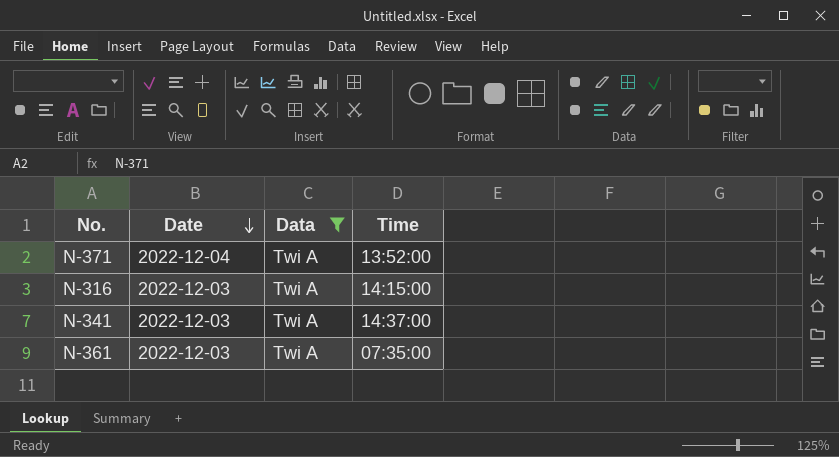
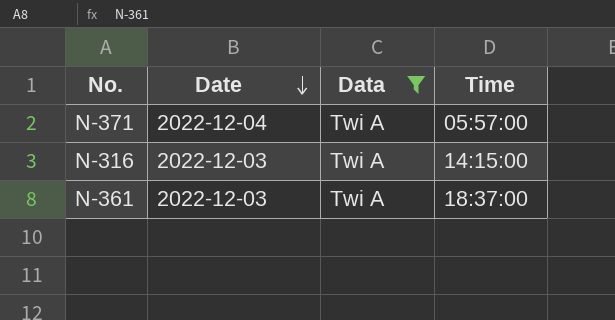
row N-341: 2022-12-03 | Twi A | 14:37:00 -> none
N-371 | Time: 13:52:00 -> 05:57:00
N-361 | Time: 07:35:00 -> 18:37:00

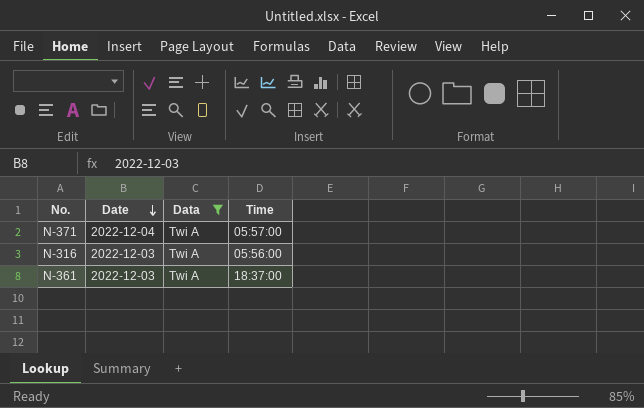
N-316 | Time: 14:15:00 -> 05:56:00

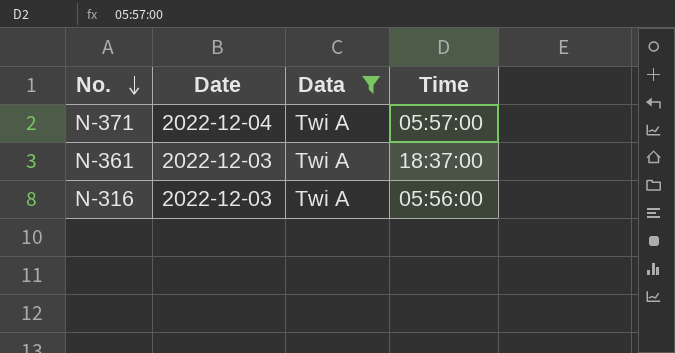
row order: Date descending -> No. descending

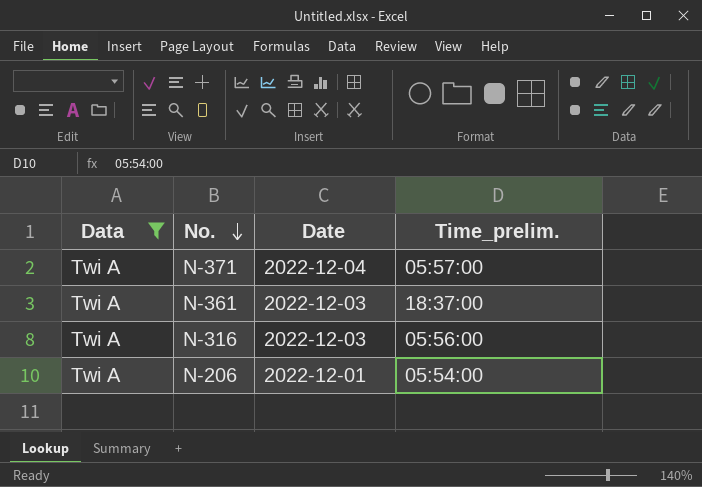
column Data | position: 3 -> 1
column name: Time -> Time_prelim.
row N-206: none -> Twi A | 2022-12-01 | 05:54:00

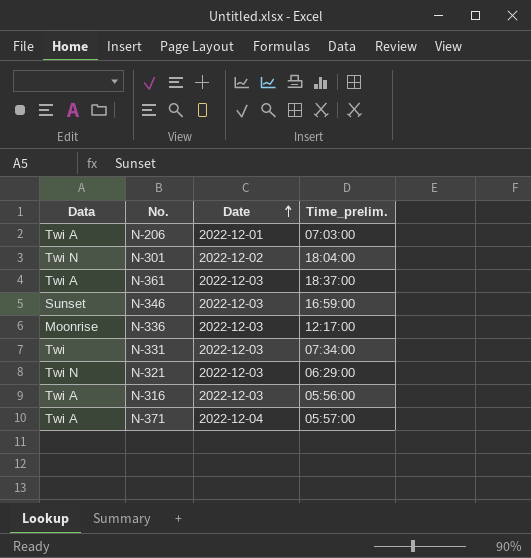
filter: Data = Twi A -> none
row order: No. descending -> Date ascending
N-206 | Time_prelim.: 05:54:00 -> 07:03:00

